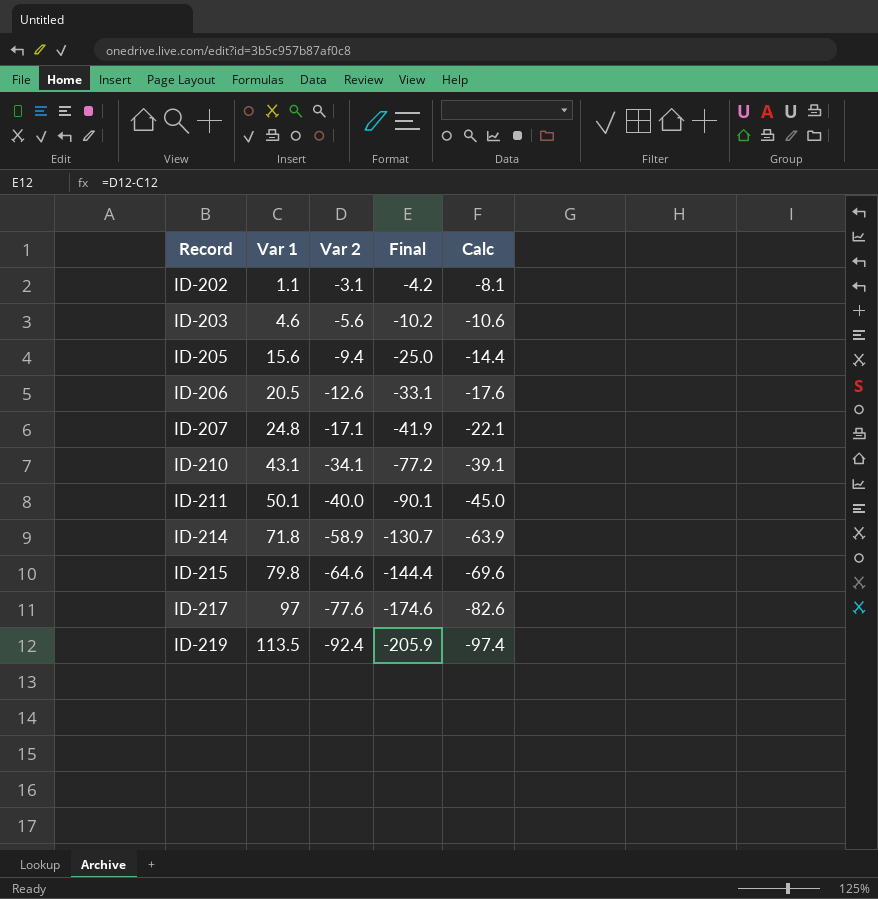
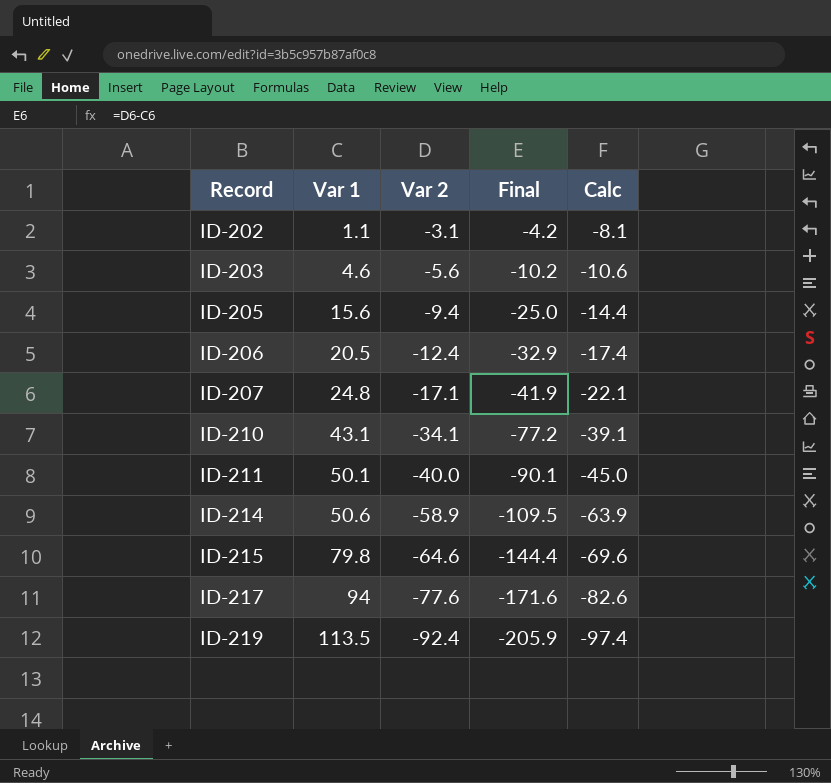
ID-206 | Var 2: -12.6 -> -12.4
ID-206 | Final: -33.1 -> -32.9
ID-206 | Calc: -17.6 -> -17.4
ID-214 | Var 1: 71.8 -> 50.6
ID-214 | Final: -130.7 -> -109.5
ID-217 | Var 1: 97 -> 94
ID-217 | Final: -174.6 -> -171.6

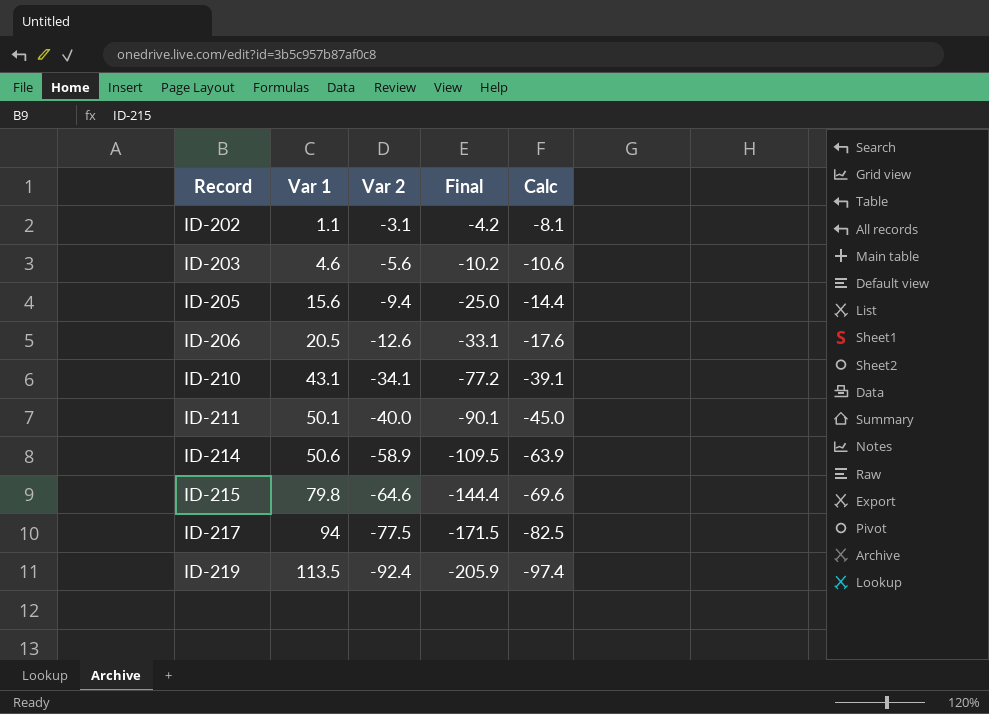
row ID-207: 24.8 | -17.1 | -41.9 | -22.1 -> none
ID-206 | Var 2: -12.4 -> -12.6
ID-206 | Final: -32.9 -> -33.1
ID-206 | Calc: -17.4 -> -17.6
ID-217 | Var 2: -77.6 -> -77.5
ID-217 | Final: -171.6 -> -171.5
ID-217 | Calc: -82.6 -> -82.5

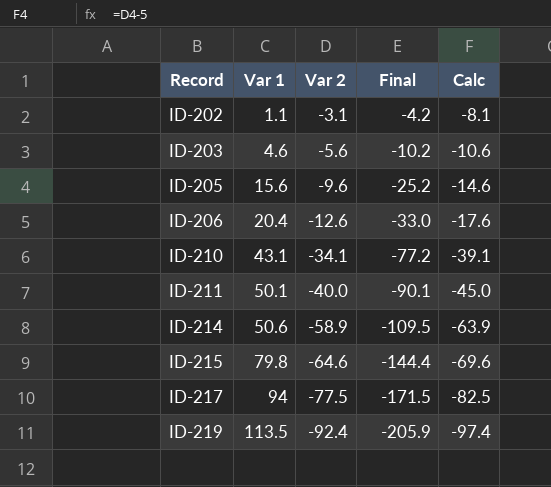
ID-205 | Var 2: -9.4 -> -9.6
ID-205 | Final: -25.0 -> -25.2
ID-205 | Calc: -14.4 -> -14.6
ID-206 | Var 1: 20.5 -> 20.4
ID-206 | Final: -33.1 -> -33.0

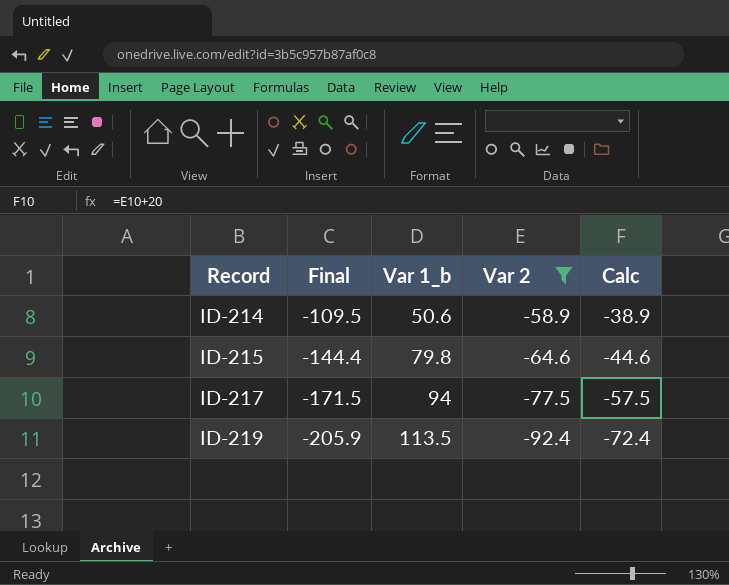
filter: none -> Var 2 <= -58.9
column Final | position: 4 -> 2
column name: Var 1 -> Var 1_b
column Calc | formula: [Var 2] - 5 -> [Var 2] + 20

